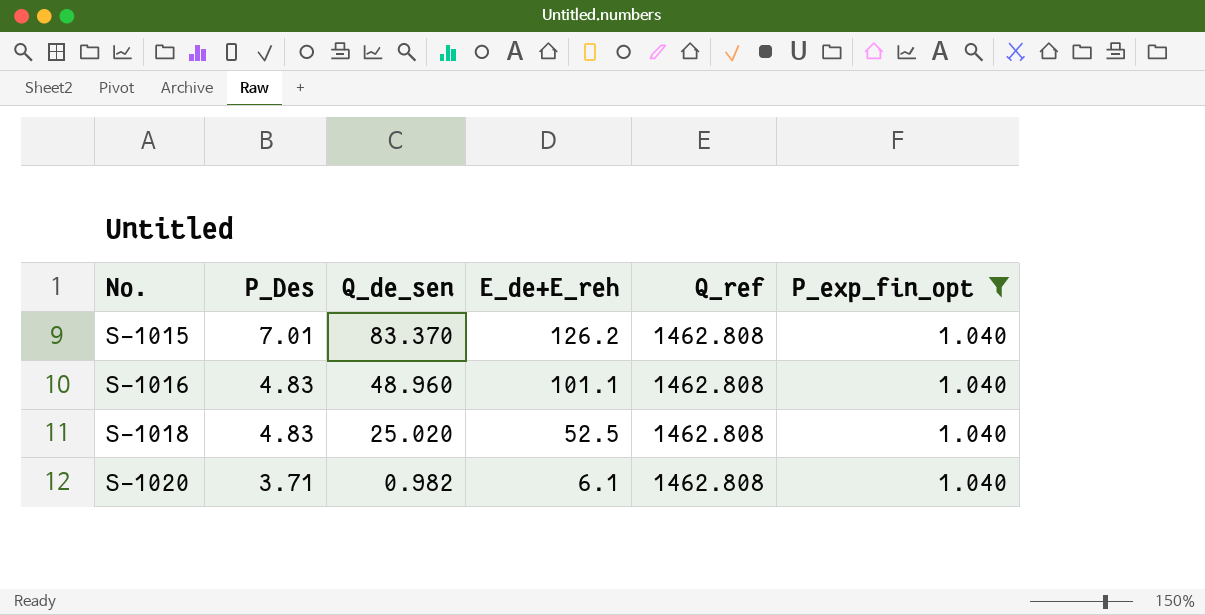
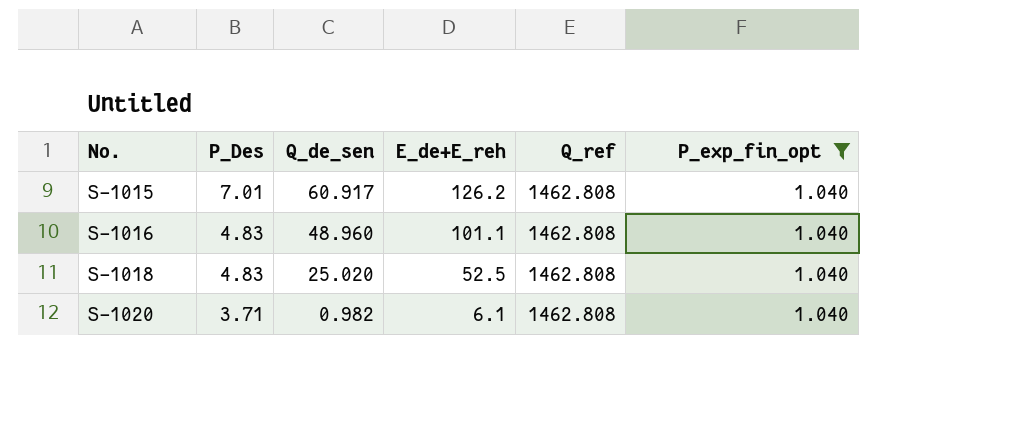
S-1015 | Q_de_sen: 83.370 -> 60.917

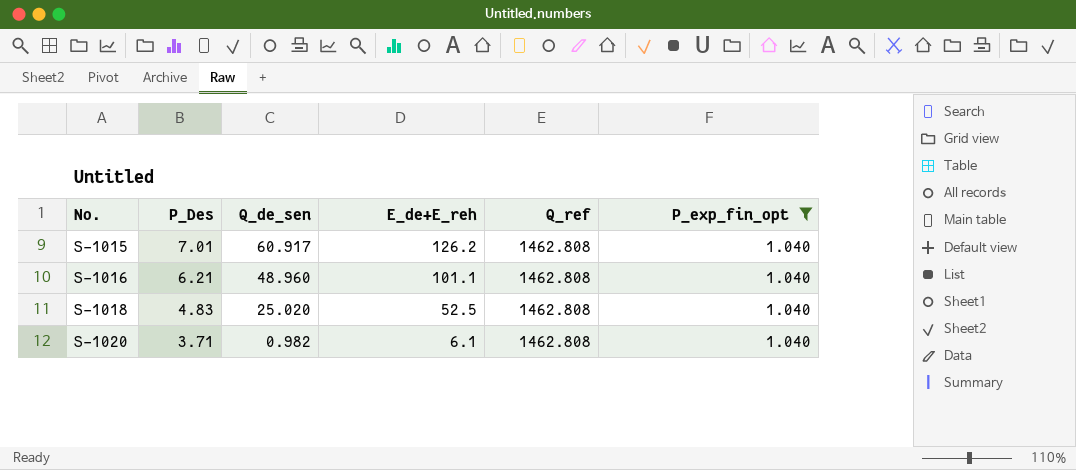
S-1016 | P_Des: 4.83 -> 6.21

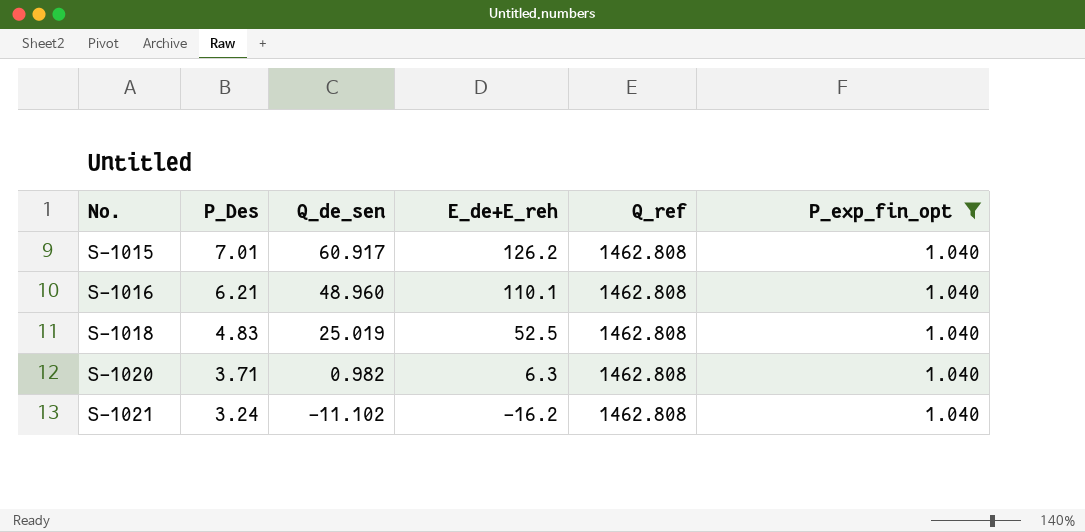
S-1016 | E_de+E_reh: 101.1 -> 110.1
S-1018 | Q_de_sen: 25.020 -> 25.019
S-1020 | E_de+E_reh: 6.1 -> 6.3
row S-1021: none -> 3.24 | -11.102 | -16.2 | 1462.808 | 1.040

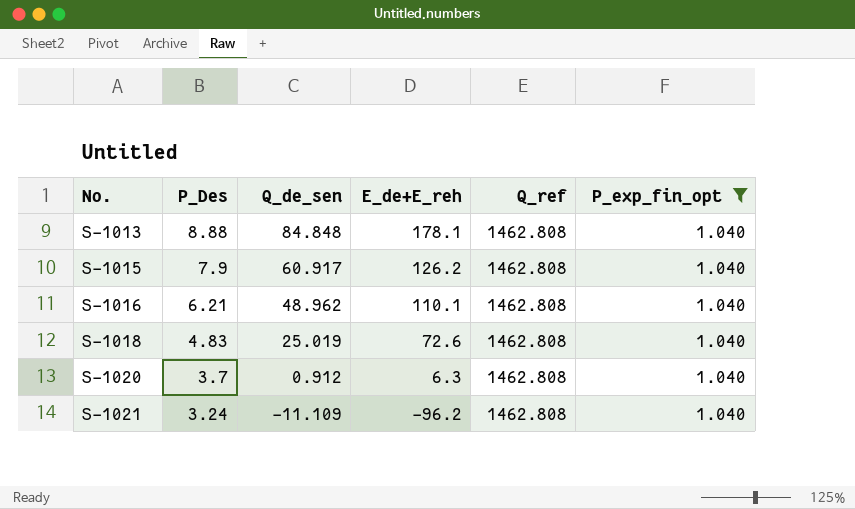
row S-1013: none -> 8.88 | 84.848 | 178.1 | 1462.808 | 1.040
S-1015 | P_Des: 7.01 -> 7.9
S-1016 | Q_de_sen: 48.960 -> 48.962
S-1018 | E_de+E_reh: 52.5 -> 72.6
S-1020 | P_Des: 3.71 -> 3.7
S-1020 | Q_de_sen: 0.982 -> 0.912
S-1021 | Q_de_sen: -11.102 -> -11.109
S-1021 | E_de+E_reh: -16.2 -> -96.2

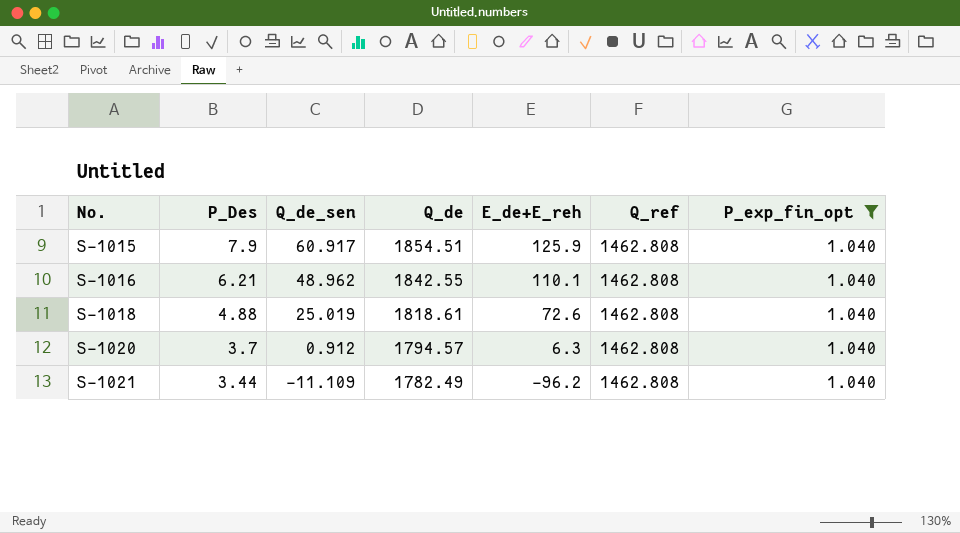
column Q_de | position: none -> 4
row S-1013: 8.88 | 84.848 | 178.1 | 1462.808 | 1.040 -> none
S-1015 | E_de+E_reh: 126.2 -> 125.9
S-1018 | P_Des: 4.83 -> 4.88
S-1021 | P_Des: 3.24 -> 3.44

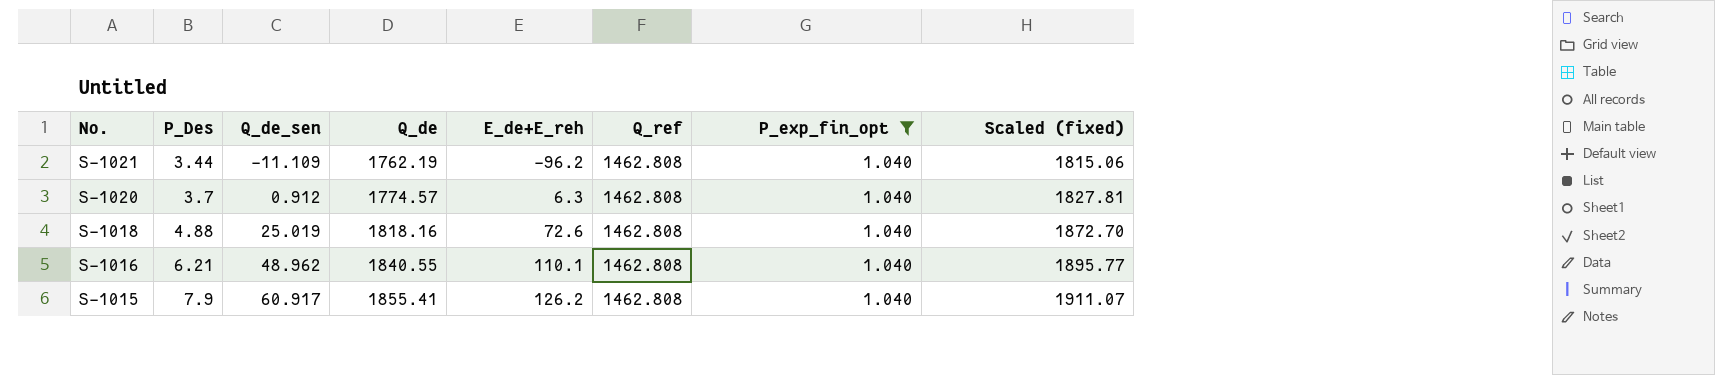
row order: No. ascending -> No. descending
column Scaled (fixed) | formula: none -> [Q_de] * 1.03
S-1021 | Q_de: 1782.49 -> 1762.19
S-1020 | Q_de: 1794.57 -> 1774.57
S-1018 | Q_de: 1818.61 -> 1818.16
S-1016 | Q_de: 1842.55 -> 1840.55
S-1015 | Q_de: 1854.51 -> 1855.41
S-1015 | E_de+E_reh: 125.9 -> 126.2

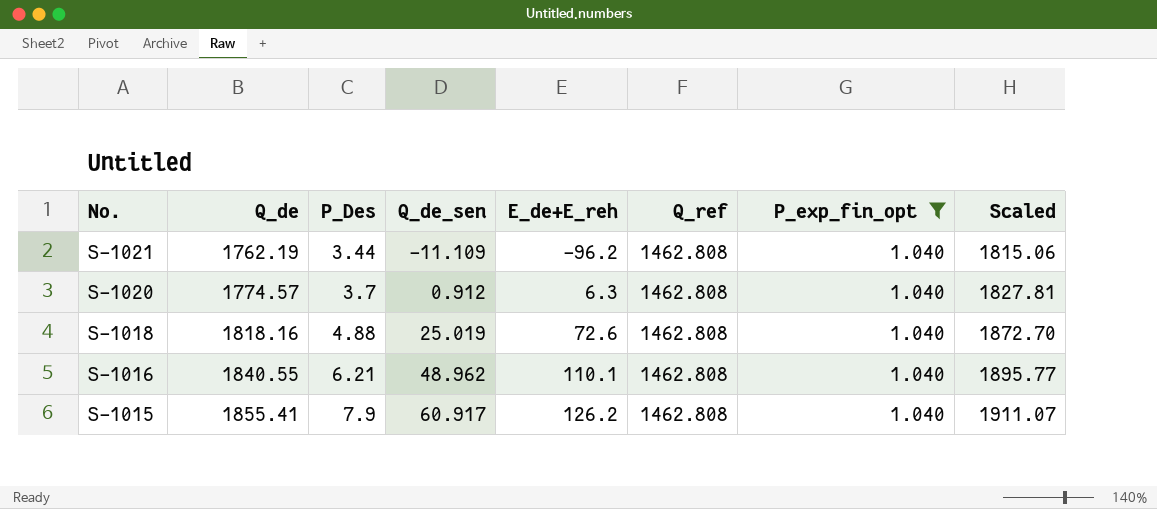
column Q_de | position: 4 -> 2
column name: Scaled (fixed) -> Scaled

